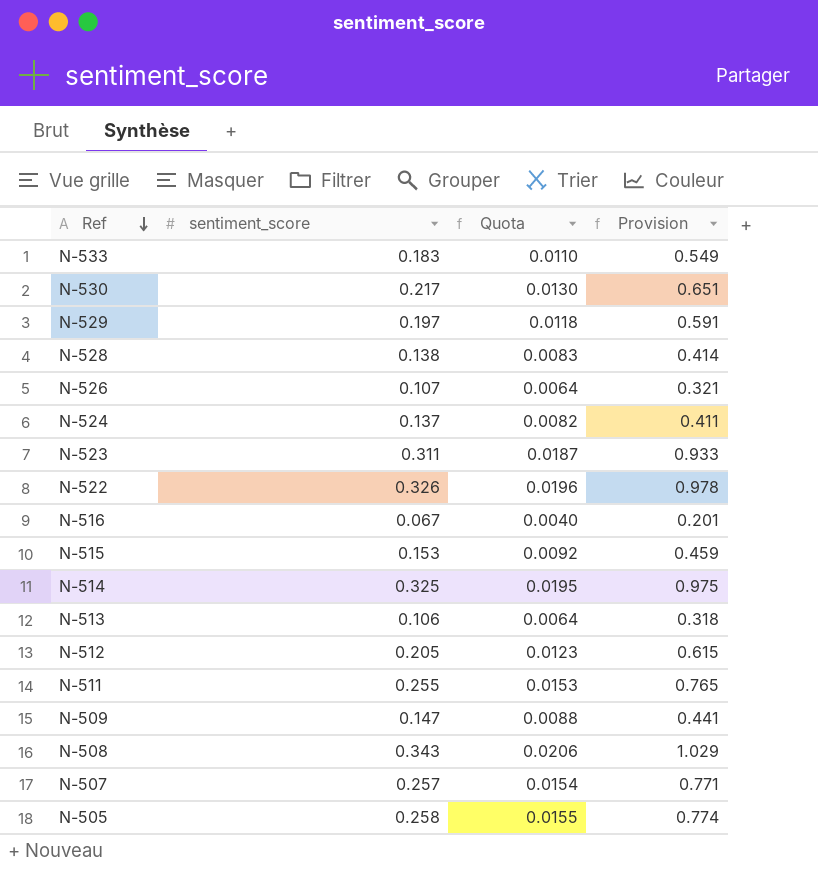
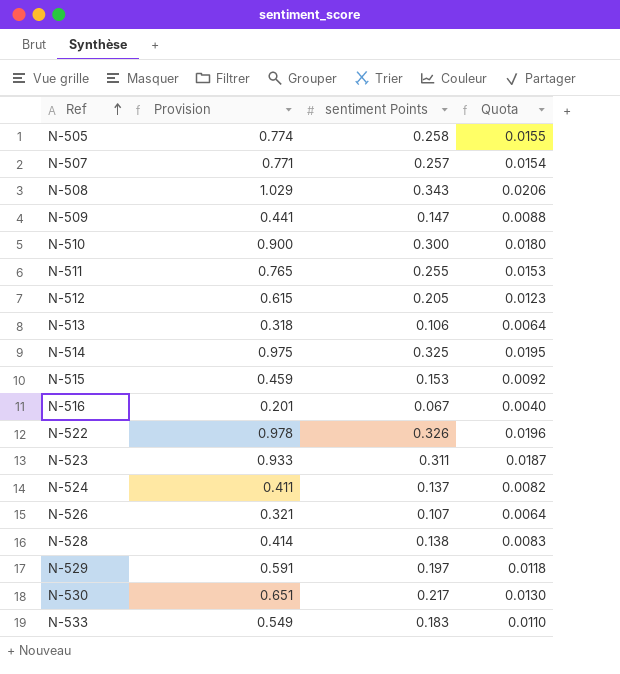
row order: Ref descending -> Ref ascending
column Provision | position: 4 -> 2
column name: sentiment_score -> sentiment Points
row N-510: none -> 0.900 | 0.300 | 0.0180

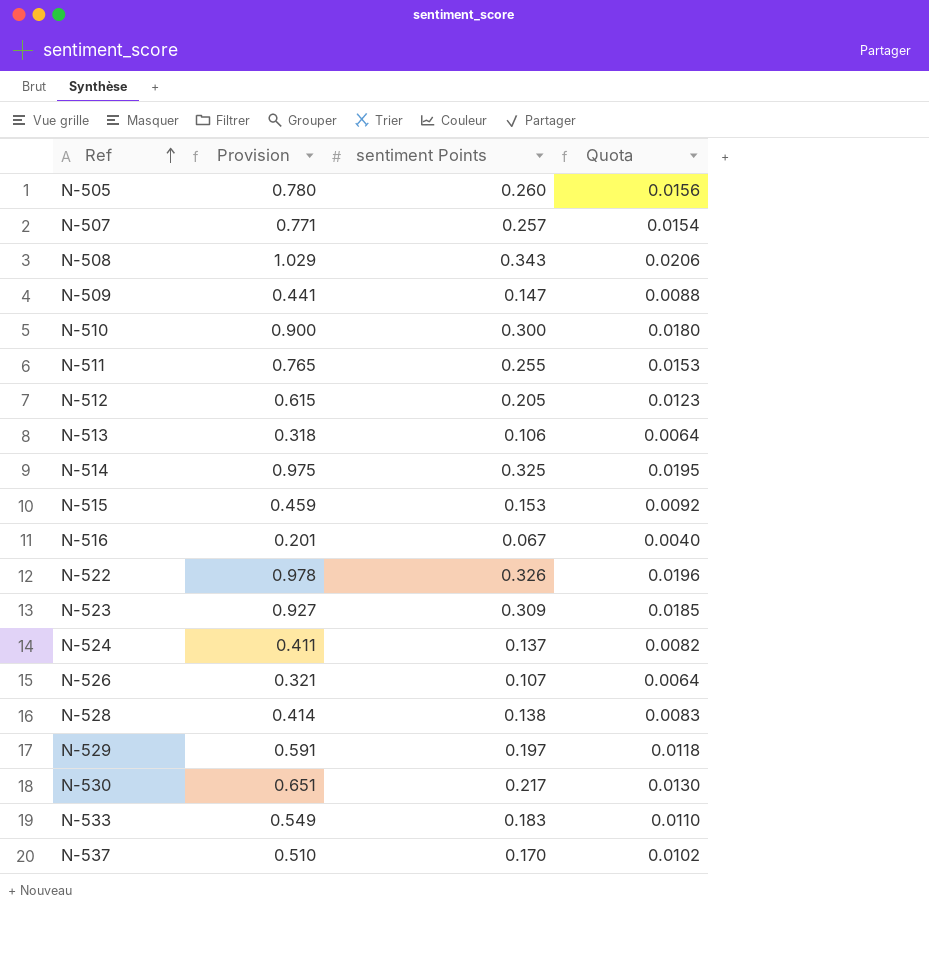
N-505 | Provision: 0.774 -> 0.780
N-505 | sentiment Points: 0.258 -> 0.260
N-505 | Quota: 0.0155 -> 0.0156
N-523 | Provision: 0.933 -> 0.927
N-523 | sentiment Points: 0.311 -> 0.309
N-523 | Quota: 0.0187 -> 0.0185
row N-537: none -> 0.510 | 0.170 | 0.0102

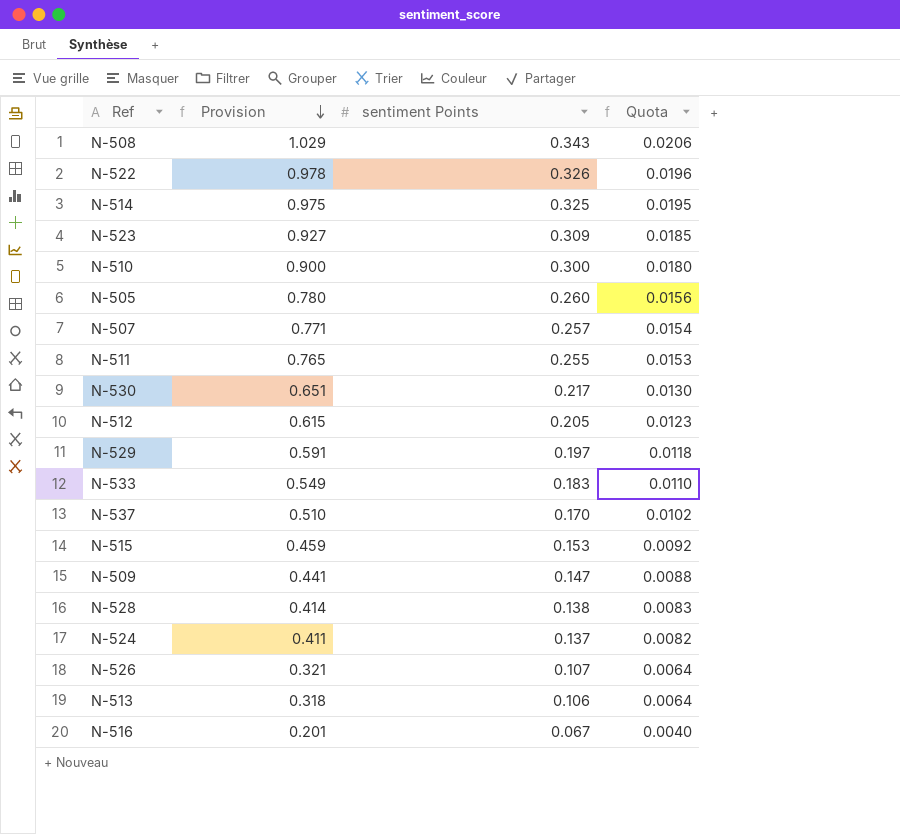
row order: Ref ascending -> Provision descending

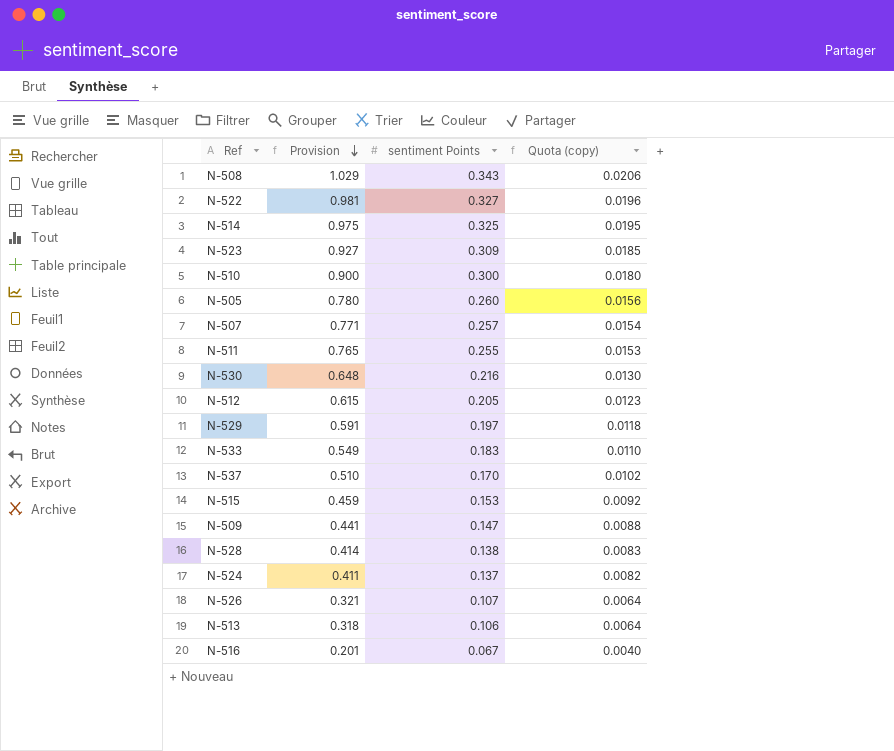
column name: Quota -> Quota (copy)
N-522 | Provision: 0.978 -> 0.981
N-522 | sentiment Points: 0.326 -> 0.327
N-530 | Provision: 0.651 -> 0.648
N-530 | sentiment Points: 0.217 -> 0.216

